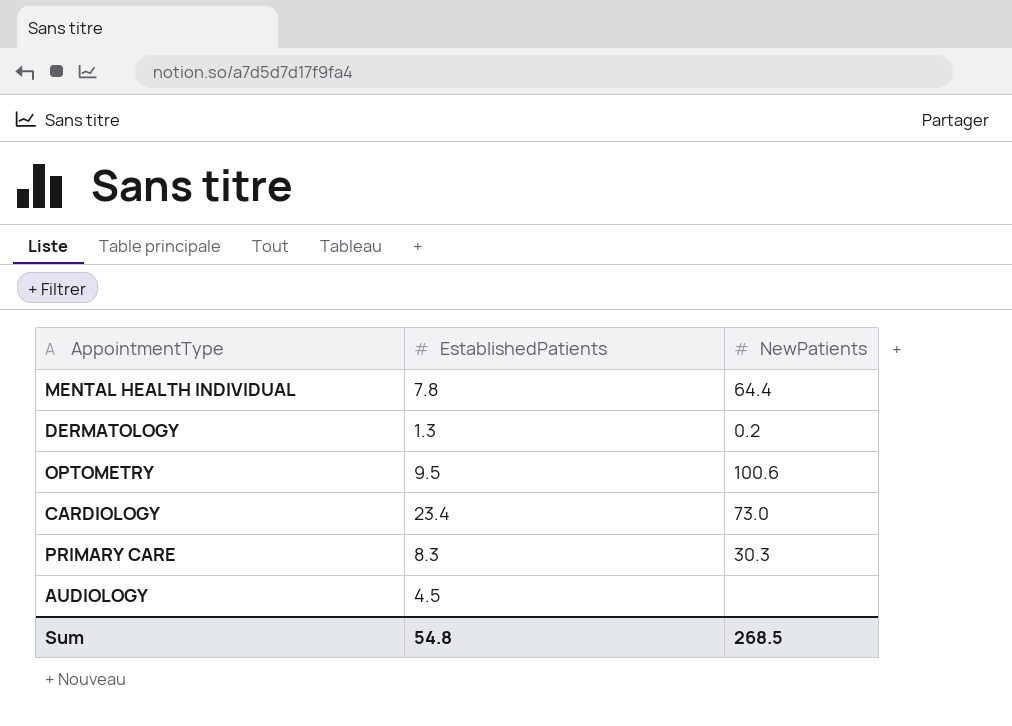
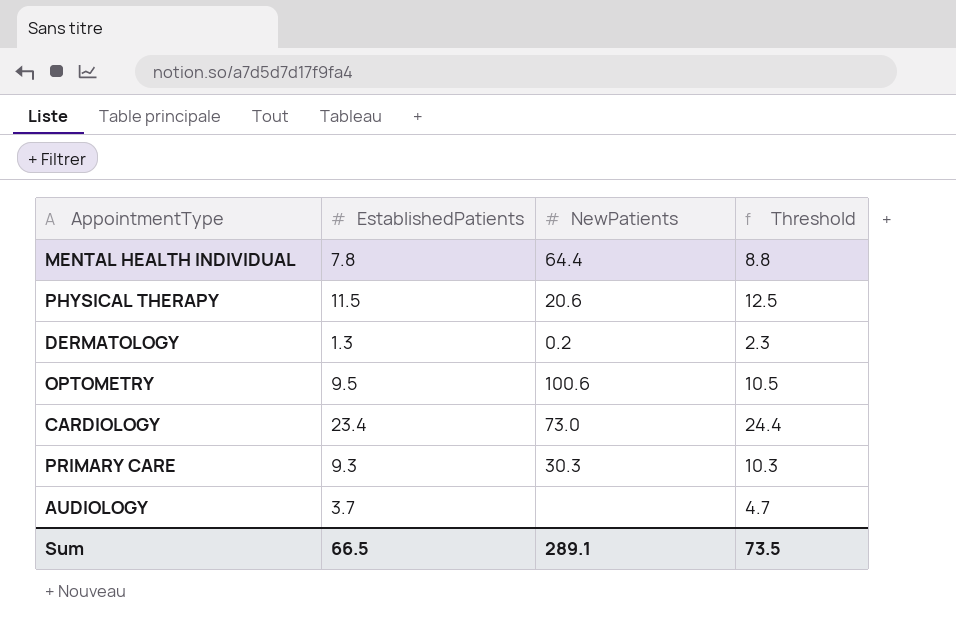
column Threshold | formula: none -> [EstablishedPatients] + 1
row PHYSICAL THERAPY: none -> 11.5 | 20.6 | 12.5
PRIMARY CARE | EstablishedPatients: 8.3 -> 9.3
AUDIOLOGY | EstablishedPatients: 4.5 -> 3.7
Sum | EstablishedPatients: 54.8 -> 66.5
Sum | NewPatients: 268.5 -> 289.1

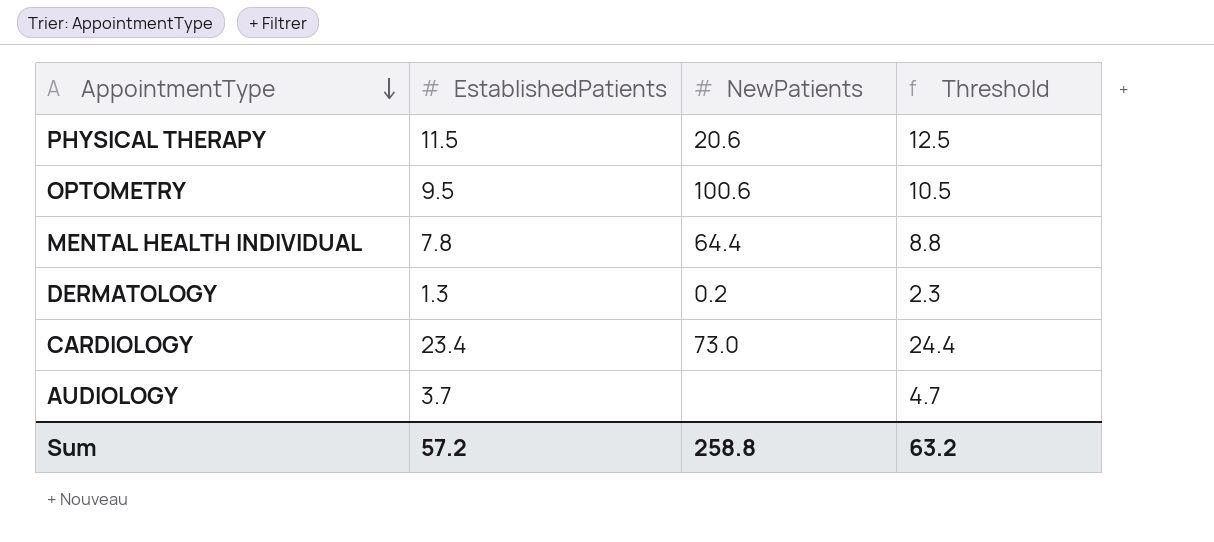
row order: none -> AppointmentType descending
row PRIMARY CARE: 9.3 | 30.3 | 10.3 -> none
Sum | EstablishedPatients: 66.5 -> 57.2
Sum | NewPatients: 289.1 -> 258.8
Sum | Threshold: 73.5 -> 63.2

